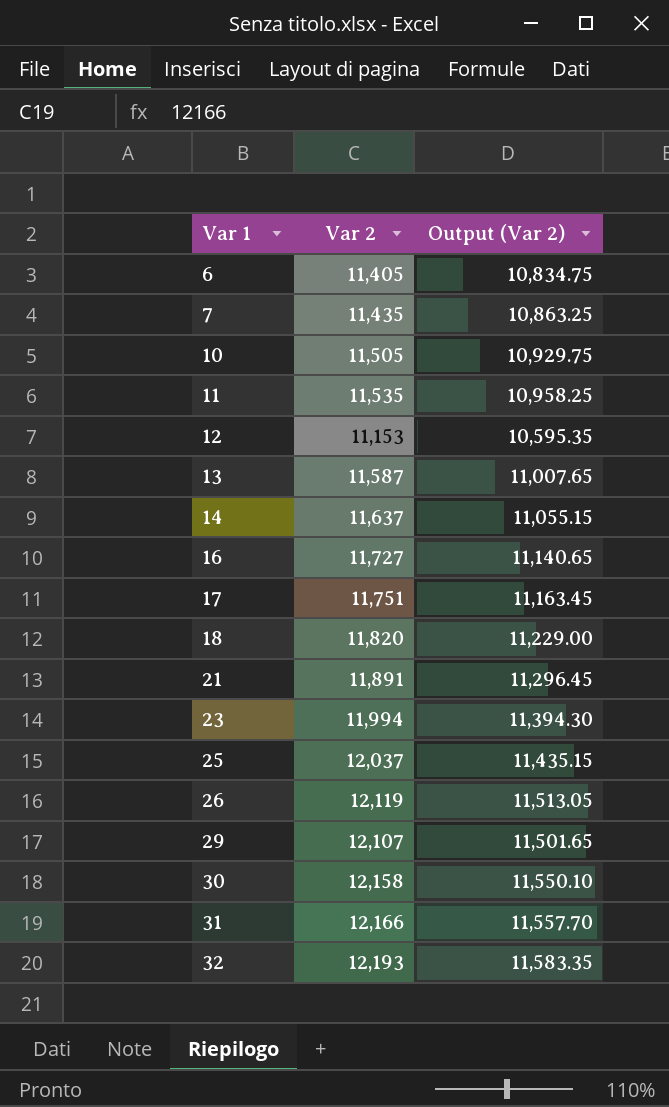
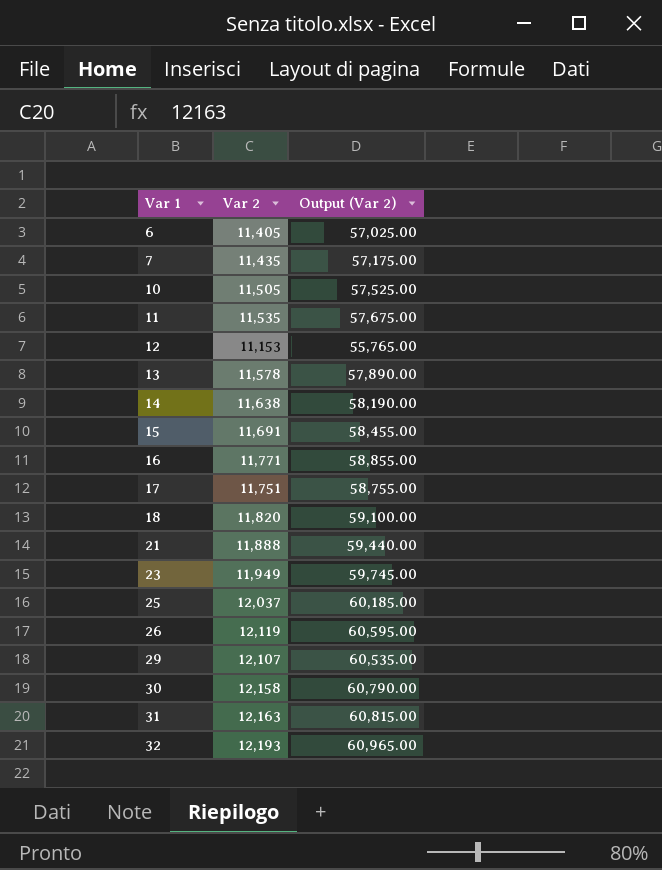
column Output (Var 2) | formula: [Var 2] * 0.95 -> [Var 2] * 5
13 | Var 2: 11,587 -> 11,578
14 | Var 2: 11,637 -> 11,638
row 15: none -> 11,691 | 58,455.00
16 | Var 2: 11,727 -> 11,771
21 | Var 2: 11,891 -> 11,888
23 | Var 2: 11,994 -> 11,949
31 | Var 2: 12,166 -> 12,163

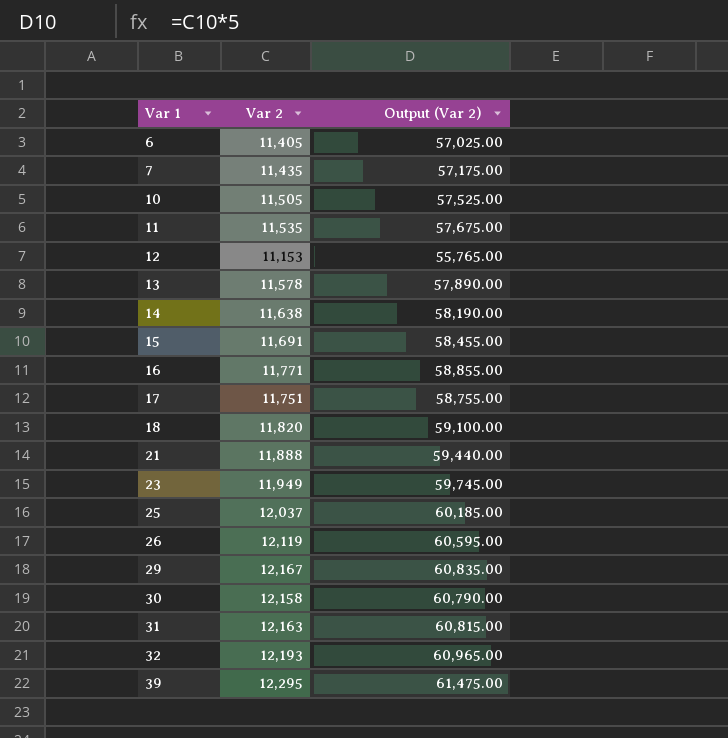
29 | Var 2: 12,107 -> 12,167
29 | Output (Var 2): 60,535.00 -> 60,835.00
row 39: none -> 12,295 | 61,475.00

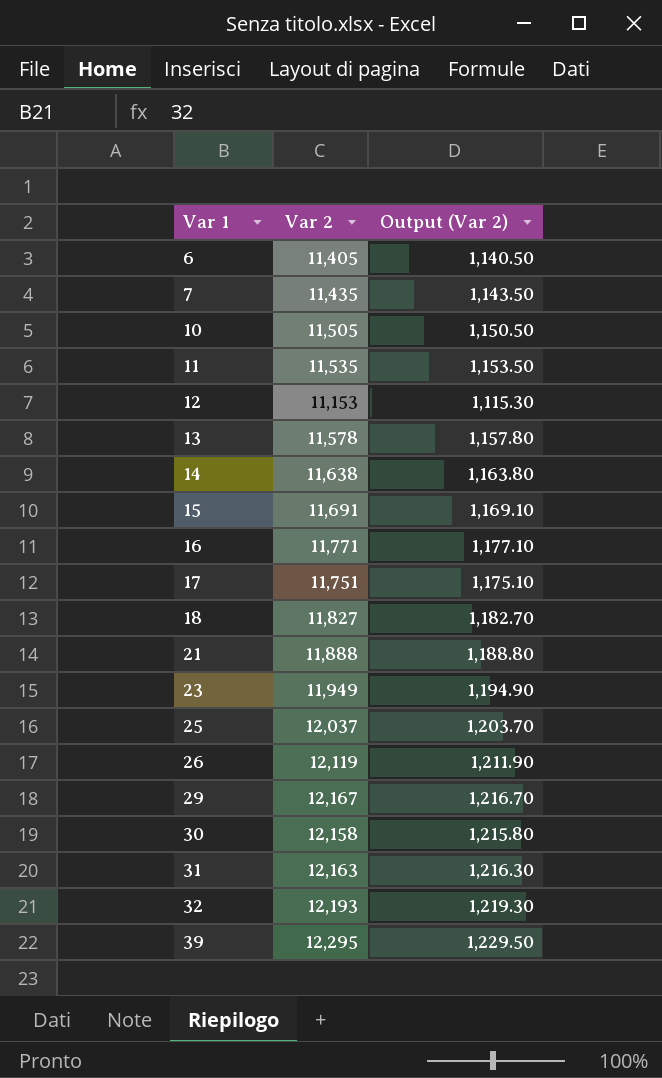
column Output (Var 2) | formula: [Var 2] * 5 -> [Var 2] * 0.1
18 | Var 2: 11,820 -> 11,827

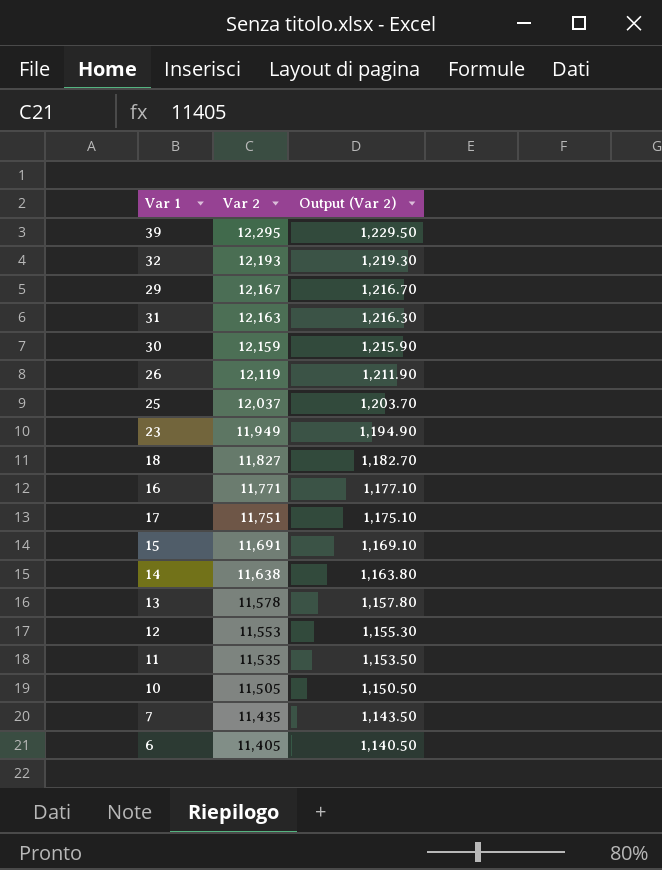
row order: Var 1 ascending -> Var 2 descending
row 21: 11,888 | 1,188.80 -> none
30 | Var 2: 12,158 -> 12,159
30 | Output (Var 2): 1,215.80 -> 1,215.90
12 | Var 2: 11,153 -> 11,553
12 | Output (Var 2): 1,115.30 -> 1,155.30

